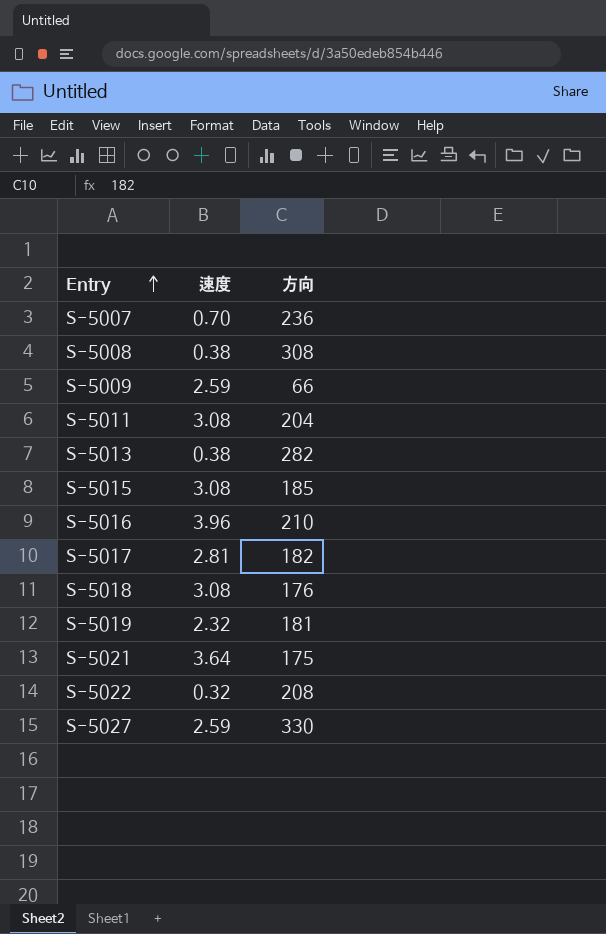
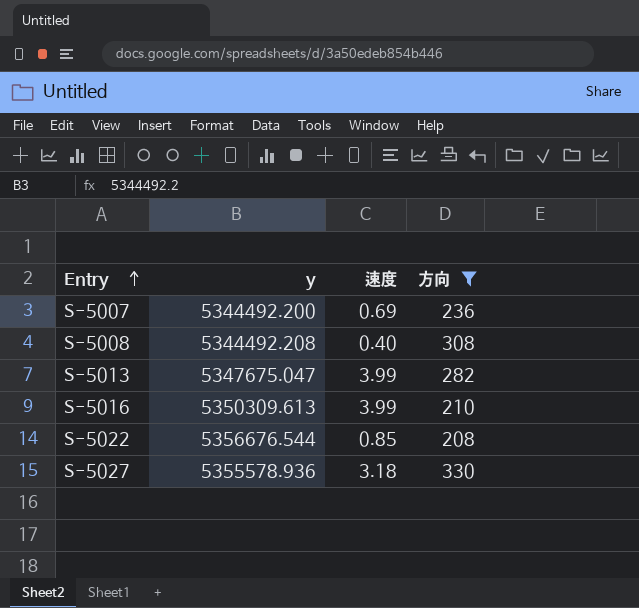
filter: none -> 方向 >= 208
column y | position: none -> 2
S-5007 | 速度: 0.70 -> 0.69
S-5008 | 速度: 0.38 -> 0.40
S-5013 | 速度: 0.38 -> 3.99
S-5016 | 速度: 3.96 -> 3.99
S-5022 | 速度: 0.32 -> 0.85
S-5027 | 速度: 2.59 -> 3.18

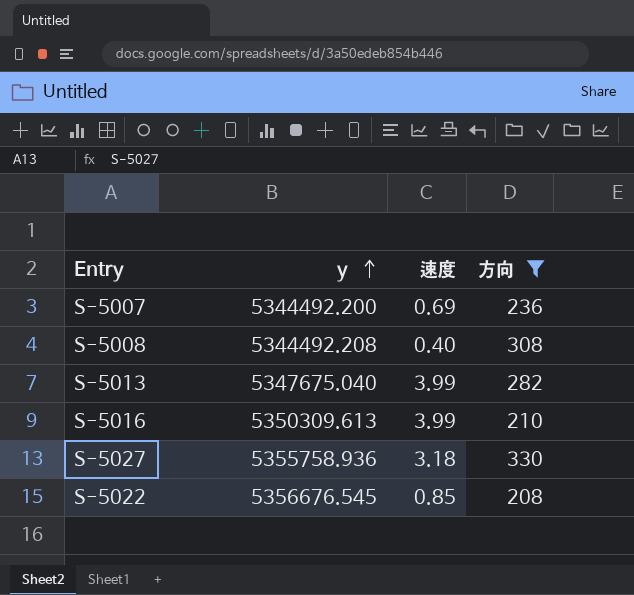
row order: Entry ascending -> y ascending
S-5013 | y: 5347675.047 -> 5347675.040
S-5027 | y: 5355578.936 -> 5355758.936
S-5022 | y: 5356676.544 -> 5356676.545

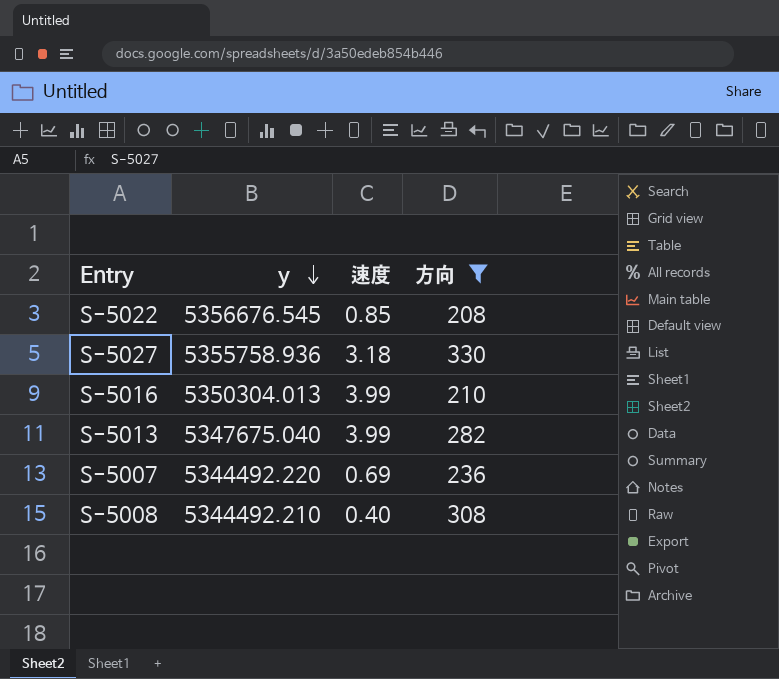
row order: y ascending -> y descending
S-5016 | y: 5350309.613 -> 5350304.013
S-5007 | y: 5344492.200 -> 5344492.220
S-5008 | y: 5344492.208 -> 5344492.210

